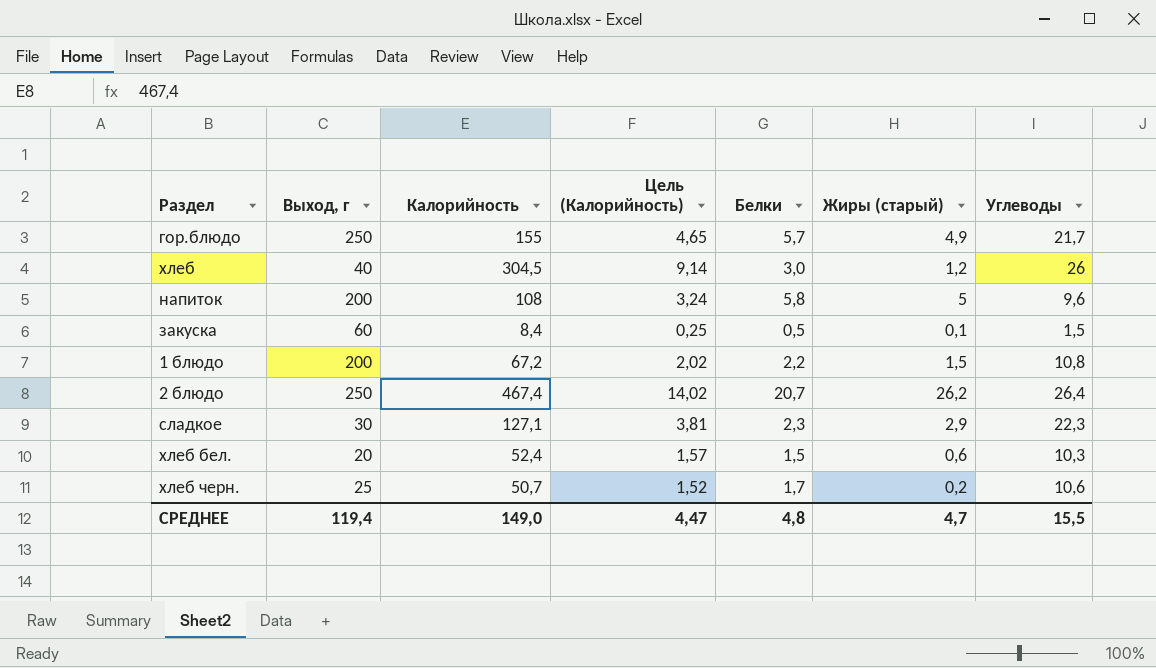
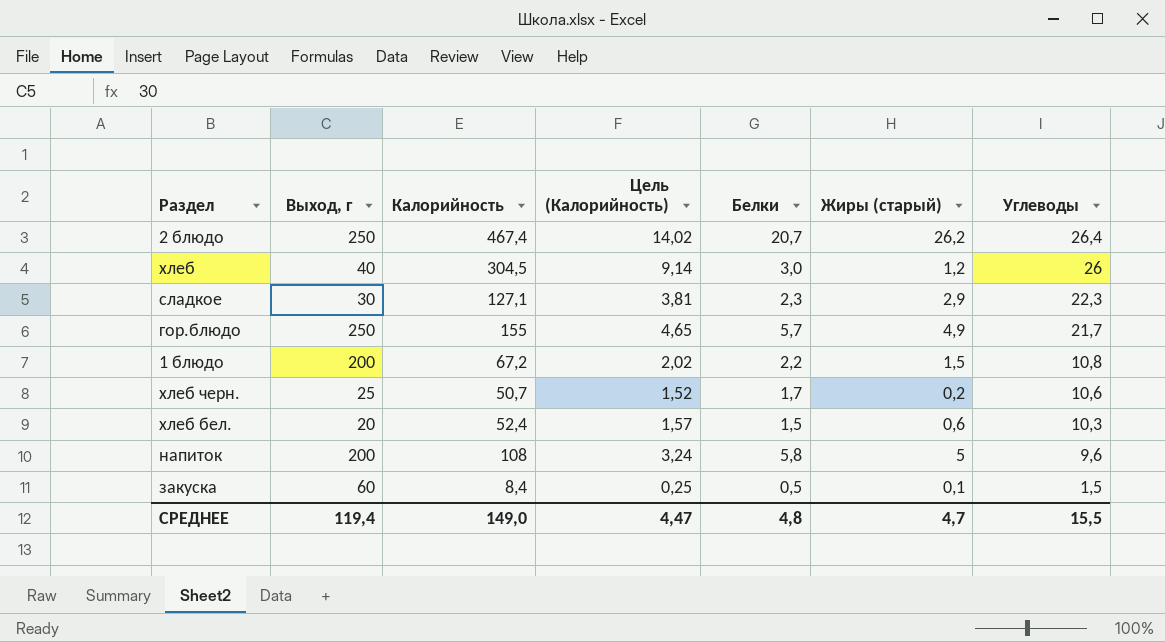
row order: none -> Углеводы descending

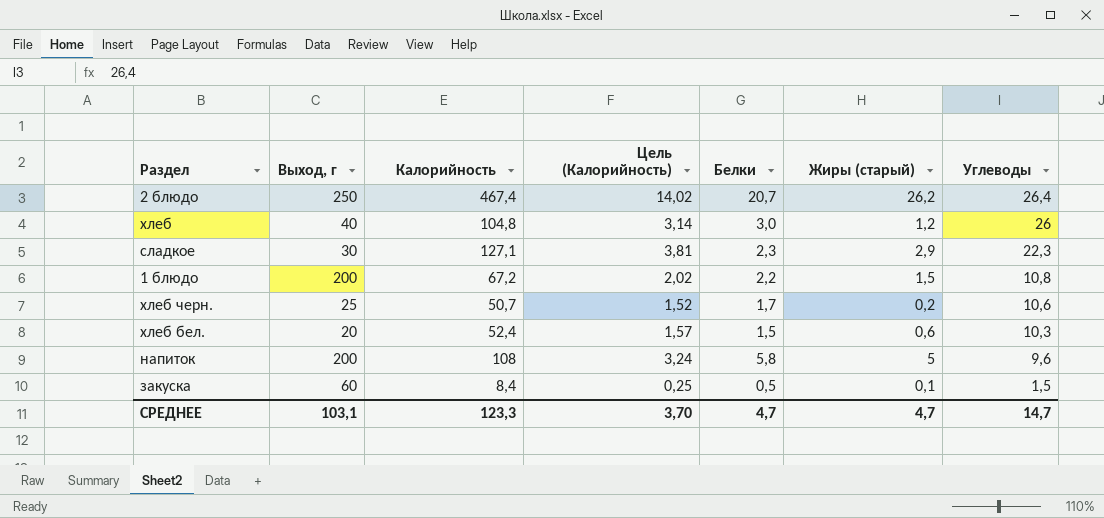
row гор.блюдо: 250 | 155 | 4,65 | 5,7 | 4,9 | 21,7 -> none
хлеб | Калорийность: 304,5 -> 104,8
хлеб | Цель (Калорийность): 9,14 -> 3,14
СРЕДНЕЕ | Выход, г: 119,4 -> 103,1
СРЕДНЕЕ | Калорийность: 149,0 -> 123,3
СРЕДНЕЕ | Цель (Калорийность): 4,47 -> 3,70
СРЕДНЕЕ | Белки: 4,8 -> 4,7
СРЕДНЕЕ | Углеводы: 15,5 -> 14,7

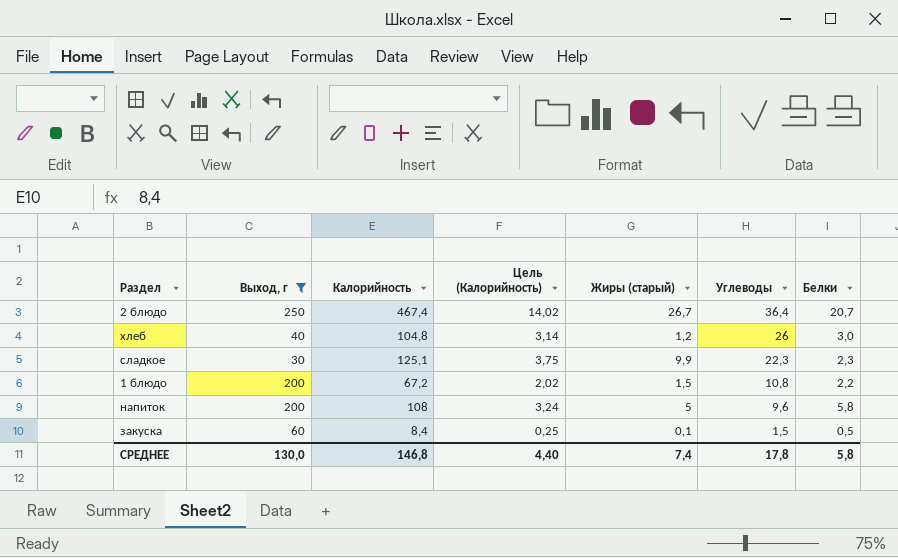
filter: none -> Выход, г >= 30
column Белки | position: 5 -> 7
2 блюдо | Жиры (старый): 26,2 -> 26,7
2 блюдо | Углеводы: 26,4 -> 36,4
сладкое | Калорийность: 127,1 -> 125,1
сладкое | Цель (Калорийность): 3,81 -> 3,75
сладкое | Жиры (старый): 2,9 -> 9,9
СРЕДНЕЕ | Выход, г: 103,1 -> 130,0
СРЕДНЕЕ | Калорийность: 123,3 -> 146,8
СРЕДНЕЕ | Цель (Калорийность): 3,70 -> 4,40
СРЕДНЕЕ | Жиры (старый): 4,7 -> 7,4
СРЕДНЕЕ | Углеводы: 14,7 -> 17,8
СРЕДНЕЕ | Белки: 4,7 -> 5,8

